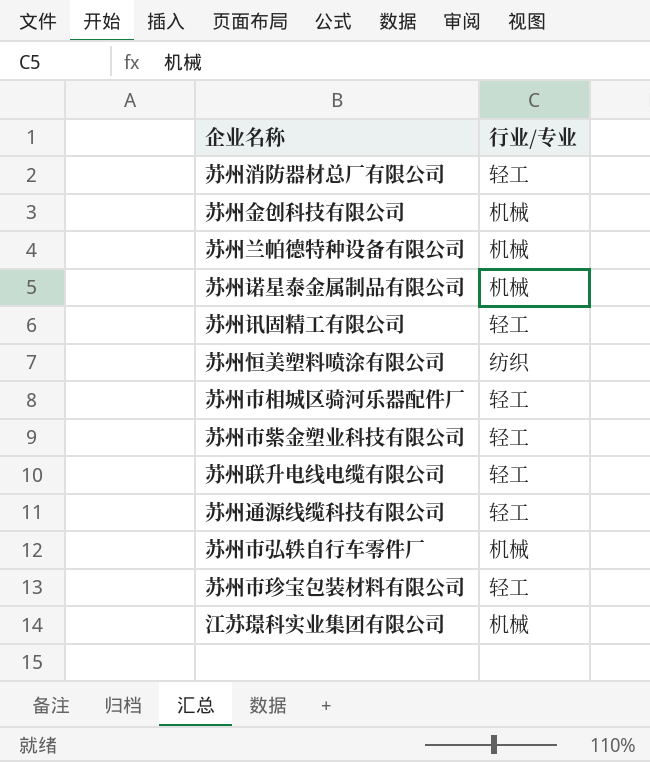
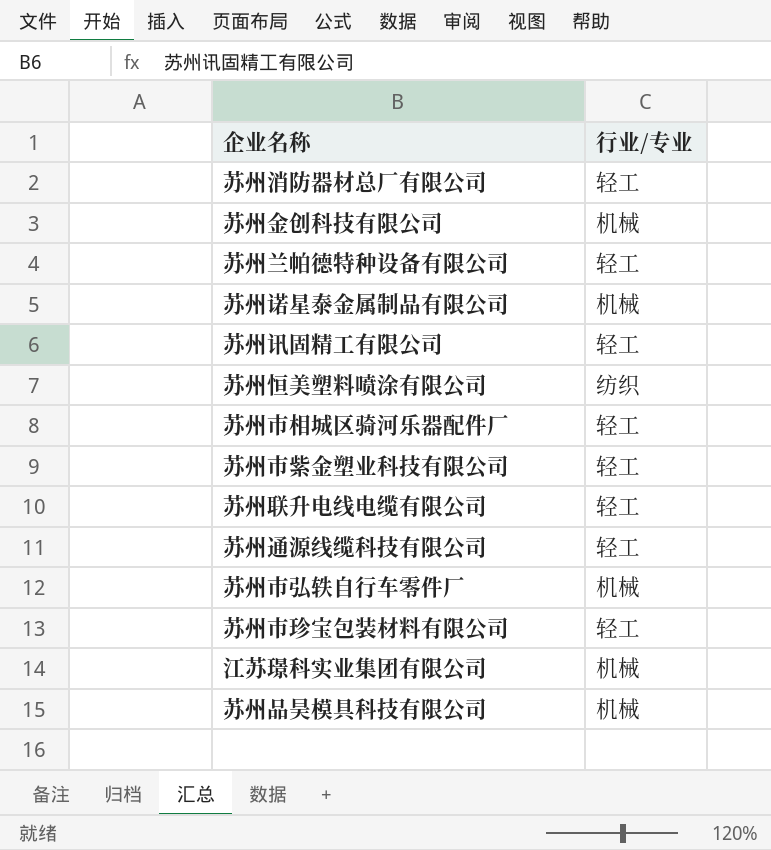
苏州兰帕德特种设备有限公司 | 行业/专业: 机械 -> 轻工
row 苏州品昊模具科技有限公司: none -> 机械

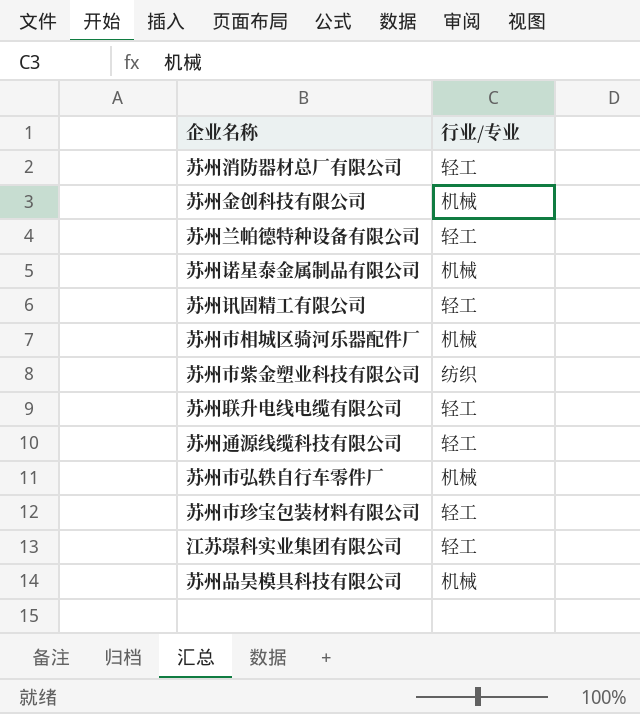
row 苏州恒美塑料喷涂有限公司: 纺织 -> none
苏州市相城区骑河乐器配件厂 | 行业/专业: 轻工 -> 机械
苏州市紫金塑业科技有限公司 | 行业/专业: 轻工 -> 纺织
江苏璟科实业集团有限公司 | 行业/专业: 机械 -> 轻工

